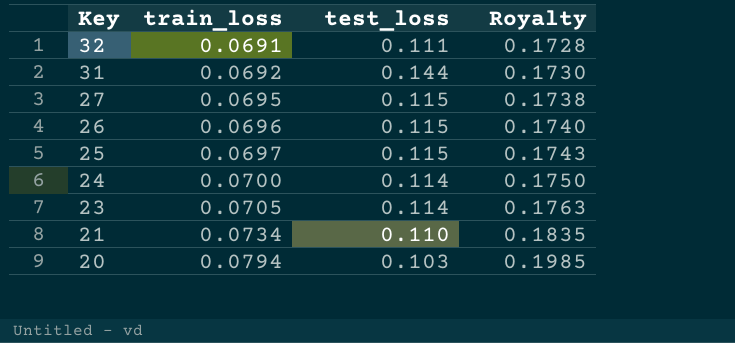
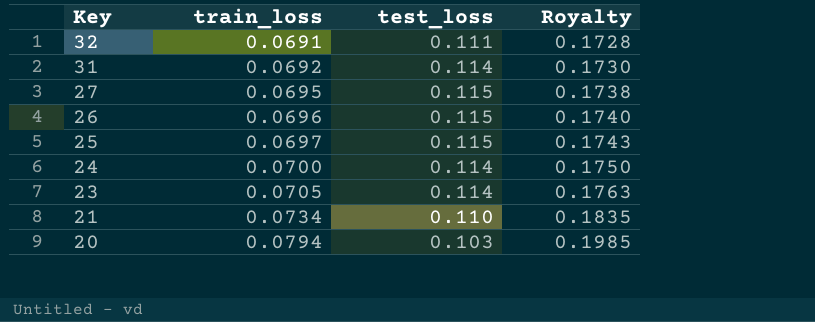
31 | test_loss: 0.144 -> 0.114

